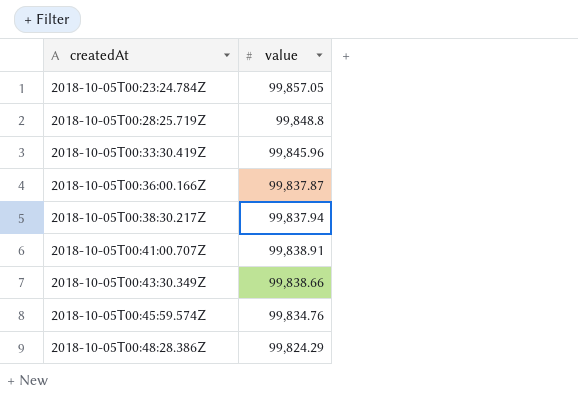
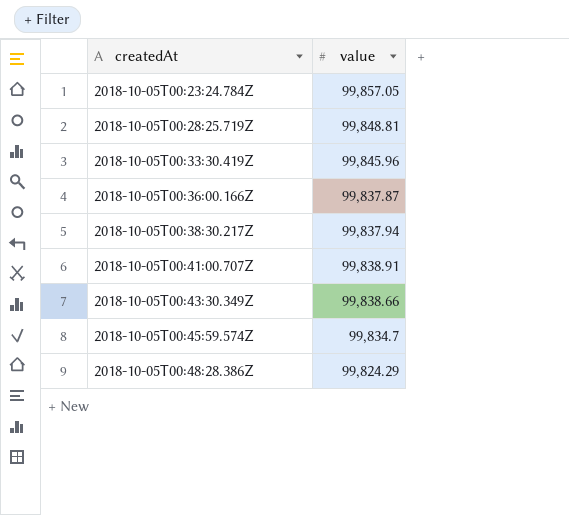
2018-10-05T00:28:25.719Z | value: 99,848.8 -> 99,848.81
2018-10-05T00:45:59.574Z | value: 99,834.76 -> 99,834.7

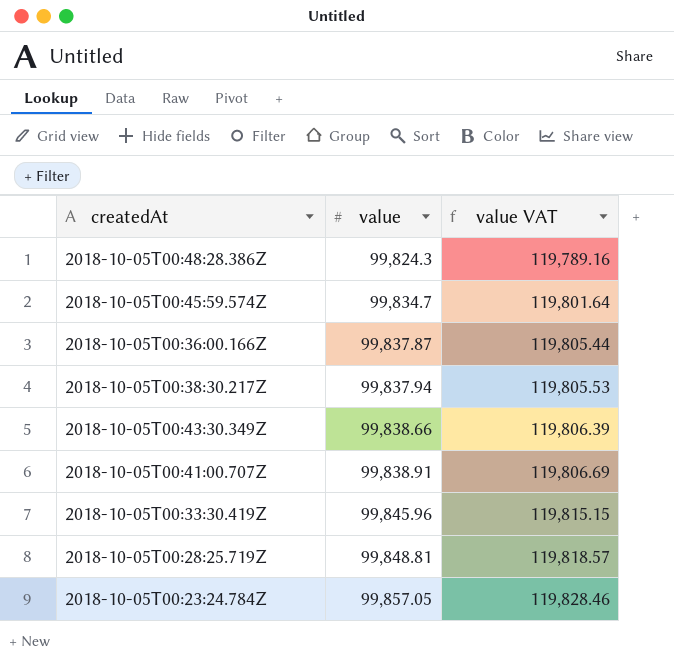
row order: createdAt ascending -> value ascending
column value VAT | formula: none -> [value] * 1.2
2018-10-05T00:48:28.386Z | value: 99,824.29 -> 99,824.3

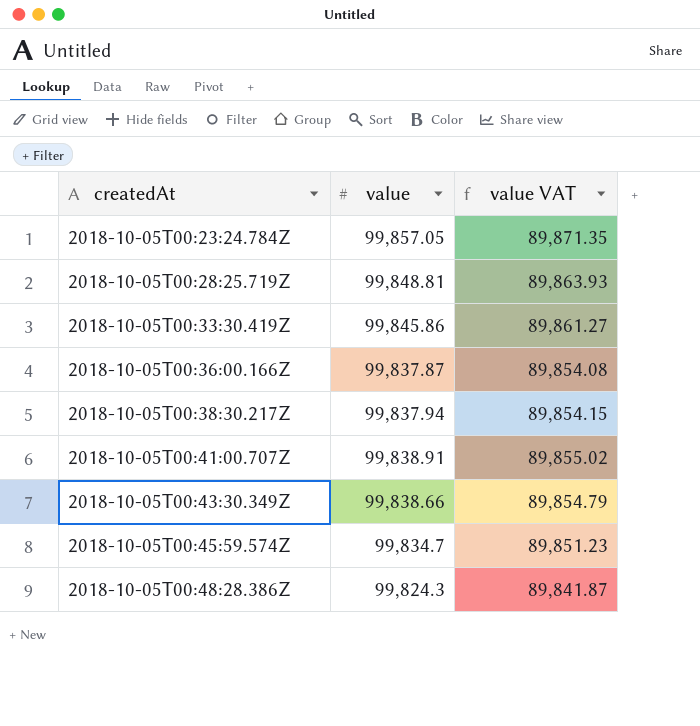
row order: value ascending -> createdAt ascending
column value VAT | formula: [value] * 1.2 -> [value] * 0.9
2018-10-05T00:33:30.419Z | value: 99,845.96 -> 99,845.86

